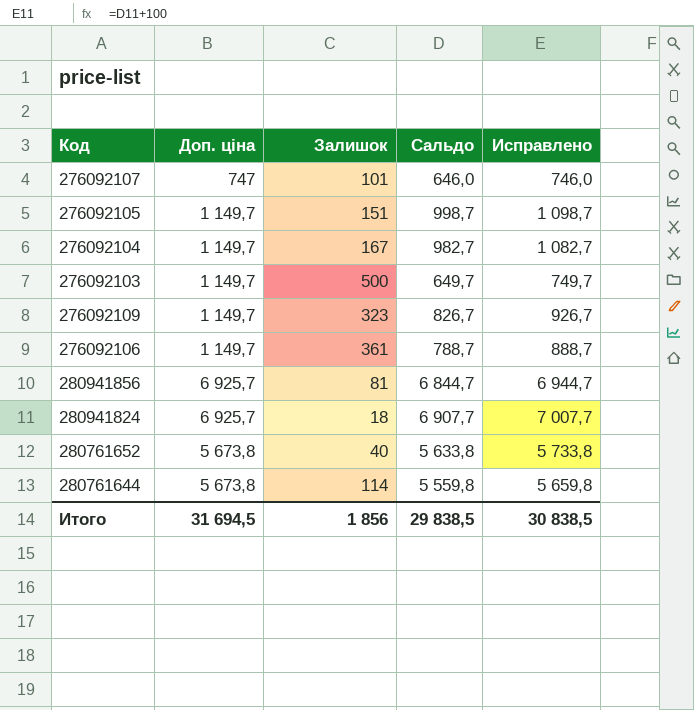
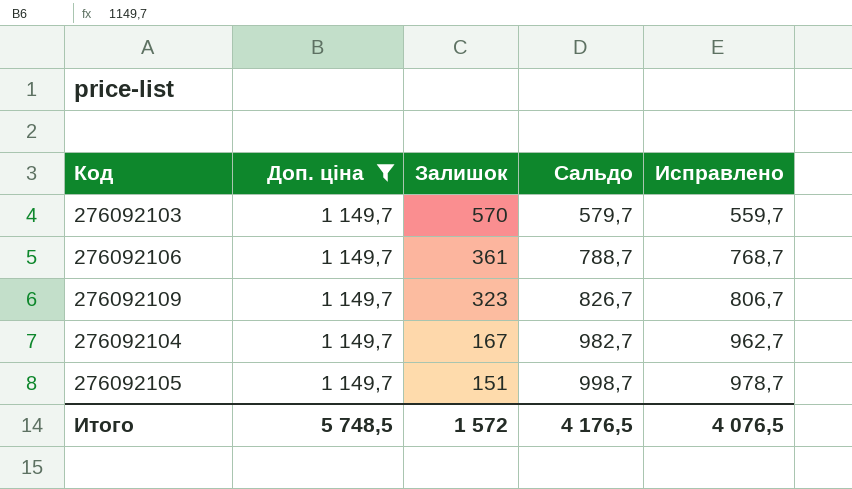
filter: none -> Доп. ціна = 1 149,7
row order: none -> Залишок descending
column Исправлено | formula: [Сальдо] + 100 -> [Сальдо] - 20
276092103 | Залишок: 500 -> 570
276092103 | Сальдо: 649,7 -> 579,7
Итого | Доп. ціна: 31 694,5 -> 5 748,5
Итого | Залишок: 1 856 -> 1 572
Итого | Сальдо: 29 838,5 -> 4 176,5
Итого | Исправлено: 30 838,5 -> 4 076,5

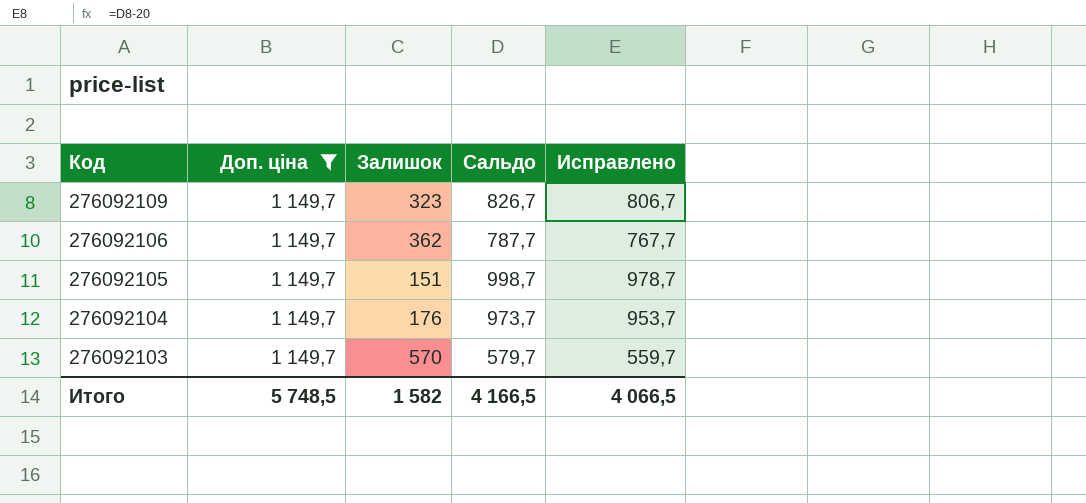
row order: Залишок descending -> Код descending
276092106 | Залишок: 361 -> 362
276092106 | Сальдо: 788,7 -> 787,7
276092106 | Исправлено: 768,7 -> 767,7
276092104 | Залишок: 167 -> 176
276092104 | Сальдо: 982,7 -> 973,7
276092104 | Исправлено: 962,7 -> 953,7
Итого | Залишок: 1 572 -> 1 582
Итого | Сальдо: 4 176,5 -> 4 166,5
Итого | Исправлено: 4 076,5 -> 4 066,5

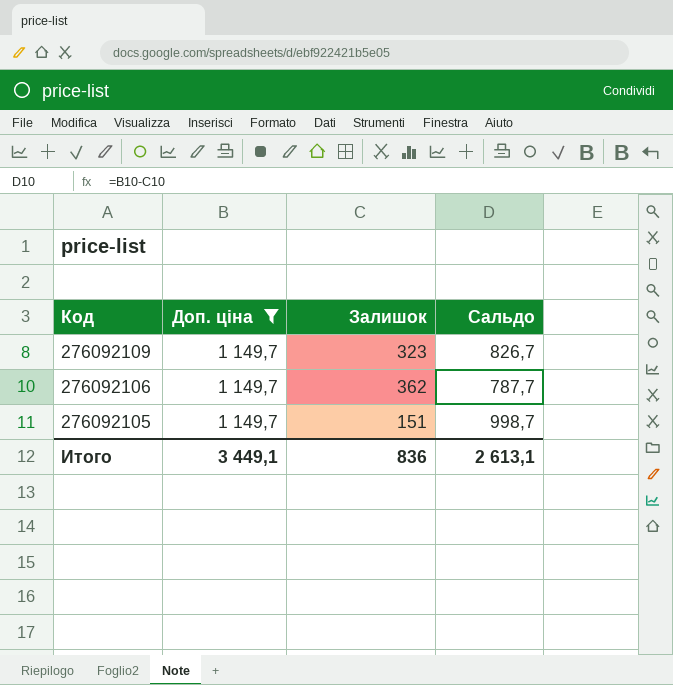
column Исправлено | formula: [Сальдо] - 20 -> none
row 276092104: 1 149,7 | 176 | 973,7 | 953,7 -> none
row 276092103: 1 149,7 | 570 | 579,7 | 559,7 -> none
Итого | Доп. ціна: 5 748,5 -> 3 449,1
Итого | Залишок: 1 582 -> 836
Итого | Сальдо: 4 166,5 -> 2 613,1

